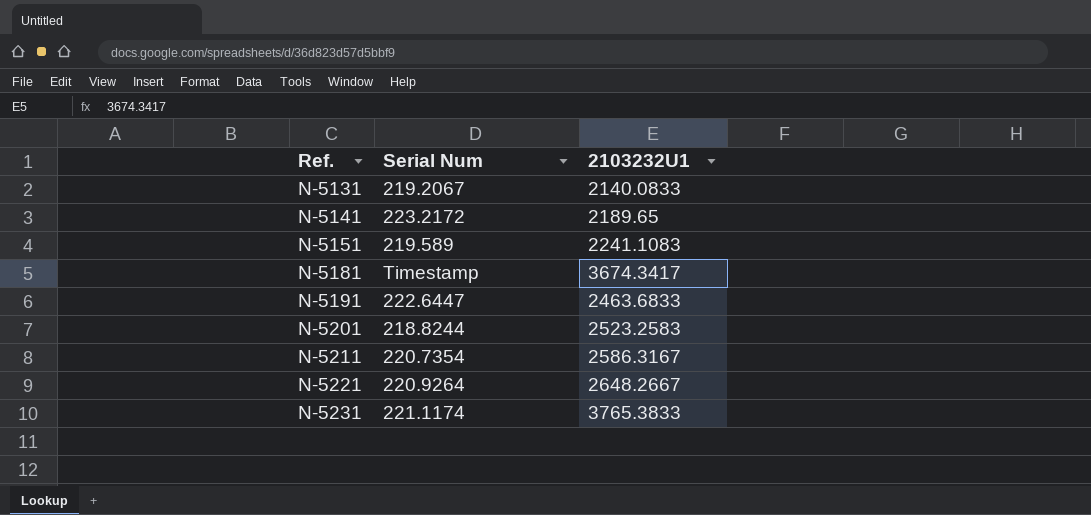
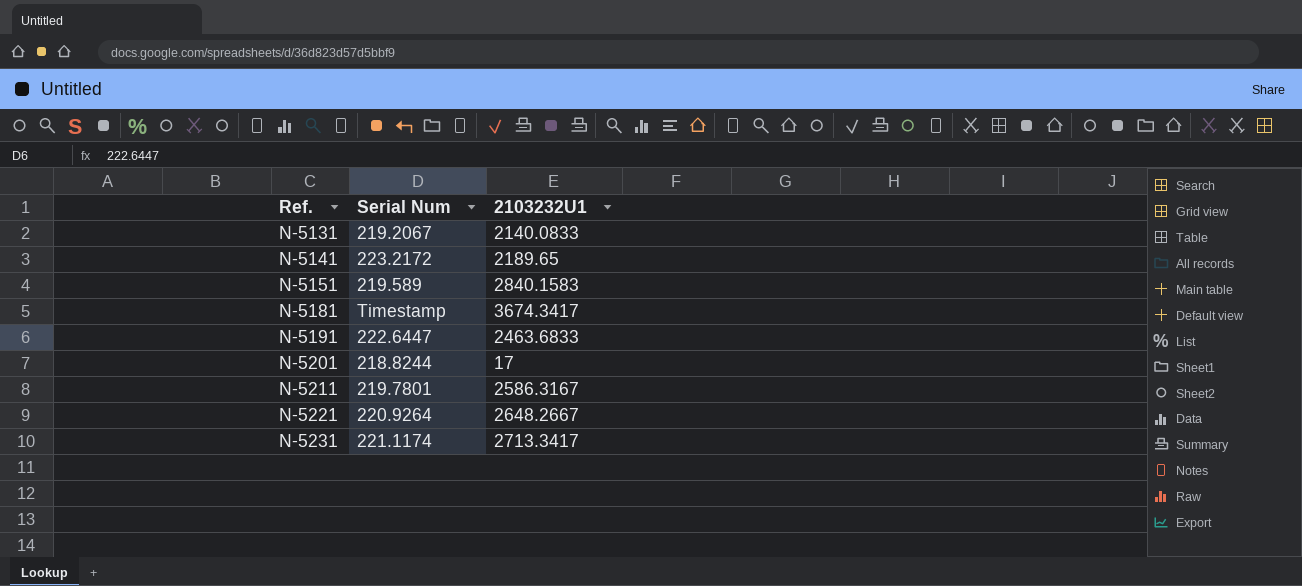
N-5151 | 2103232U1: 2241.1083 -> 2840.1583
N-5201 | 2103232U1: 2523.2583 -> 17
N-5211 | Serial Num: 220.7354 -> 219.7801
N-5231 | 2103232U1: 3765.3833 -> 2713.3417

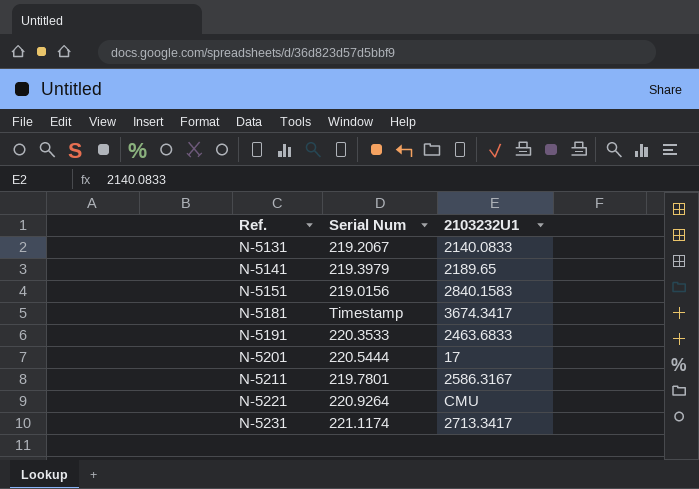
N-5141 | Serial Num: 223.2172 -> 219.3979
N-5151 | Serial Num: 219.589 -> 219.0156
N-5191 | Serial Num: 222.6447 -> 220.3533
N-5201 | Serial Num: 218.8244 -> 220.5444
N-5221 | 2103232U1: 2648.2667 -> CMU

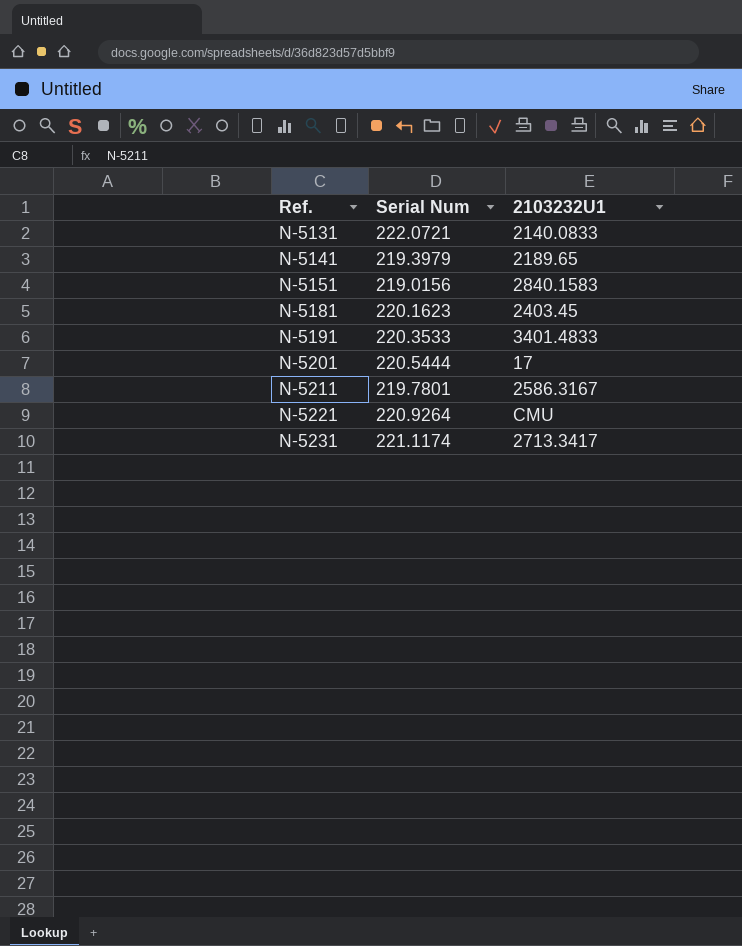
N-5131 | Serial Num: 219.2067 -> 222.0721
N-5181 | Serial Num: Timestamp -> 220.1623
N-5181 | 2103232U1: 3674.3417 -> 2403.45
N-5191 | 2103232U1: 2463.6833 -> 3401.4833

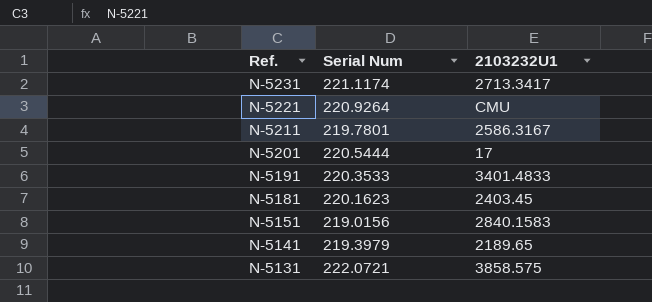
row order: Ref. ascending -> Ref. descending
N-5131 | 2103232U1: 2140.0833 -> 3858.575

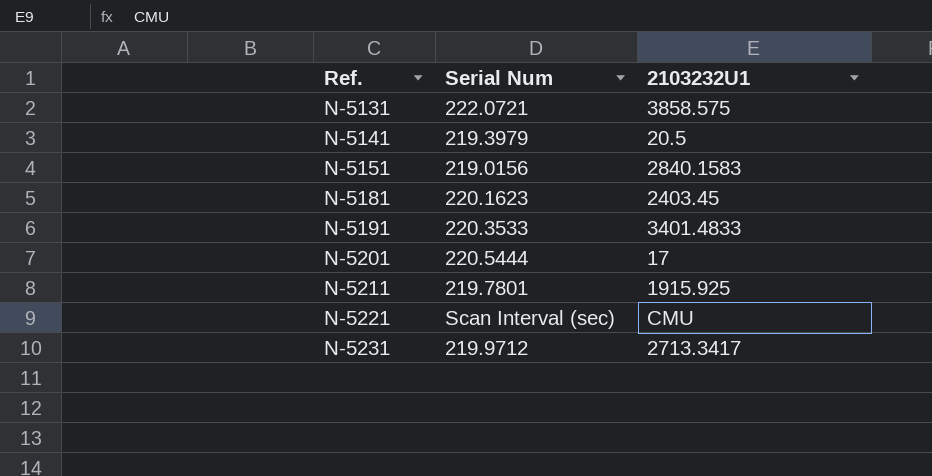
row order: Ref. descending -> Ref. ascending
N-5141 | 2103232U1: 2189.65 -> 20.5
N-5211 | 2103232U1: 2586.3167 -> 1915.925
N-5221 | Serial Num: 220.9264 -> Scan Interval (sec)
N-5231 | Serial Num: 221.1174 -> 219.9712

